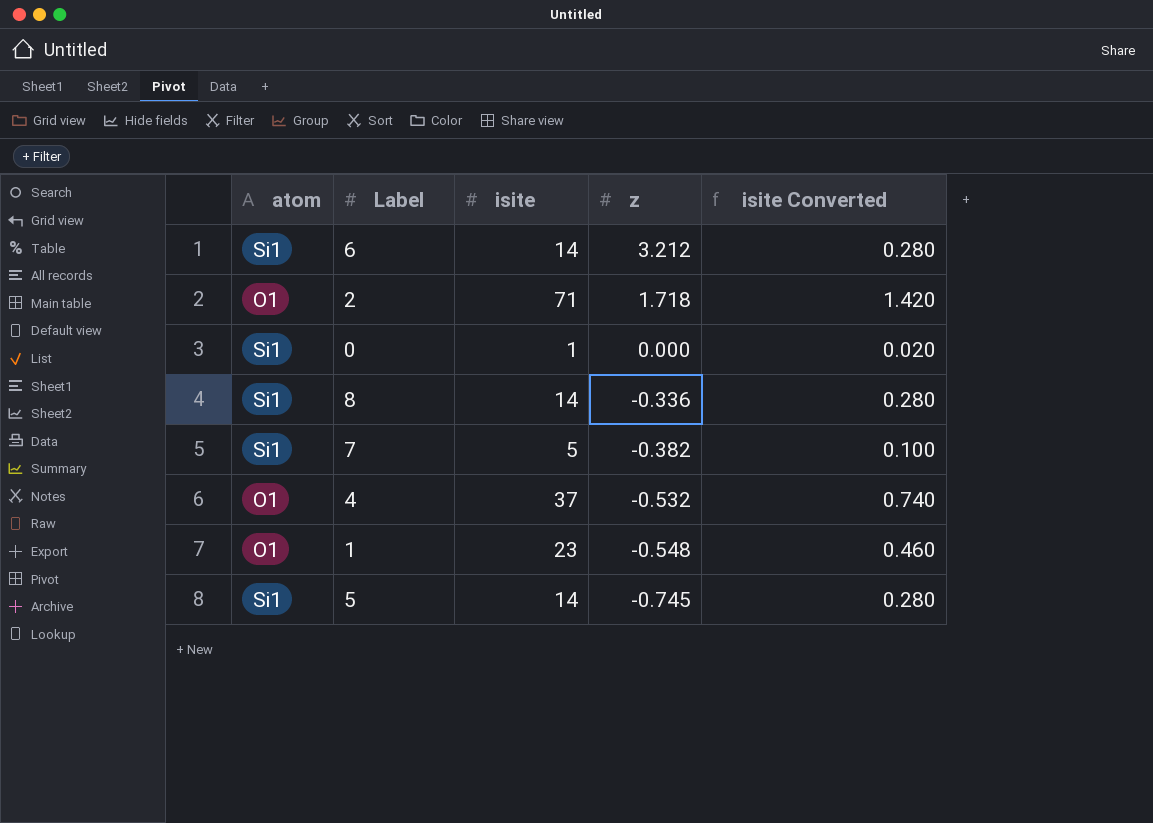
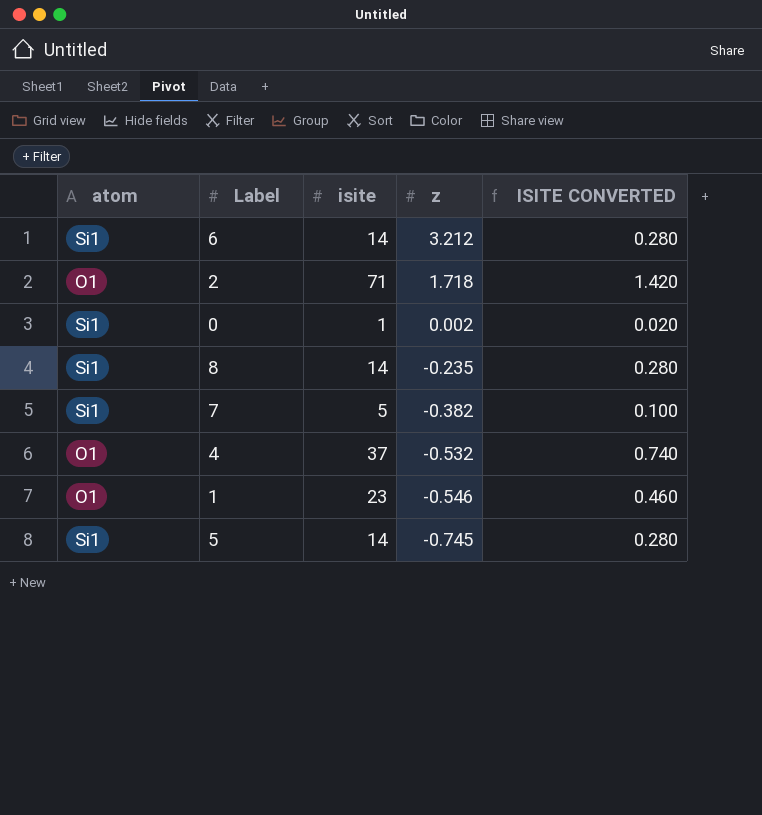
column name: isite Converted -> ISITE CONVERTED
0 | z: 0.000 -> 0.002
8 | z: -0.336 -> -0.235
1 | z: -0.548 -> -0.546

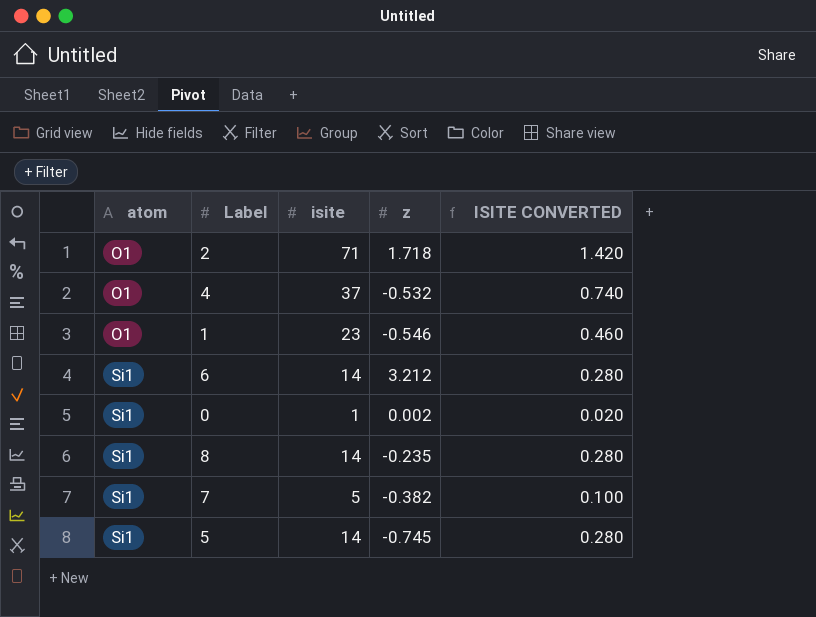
row order: z descending -> atom ascending

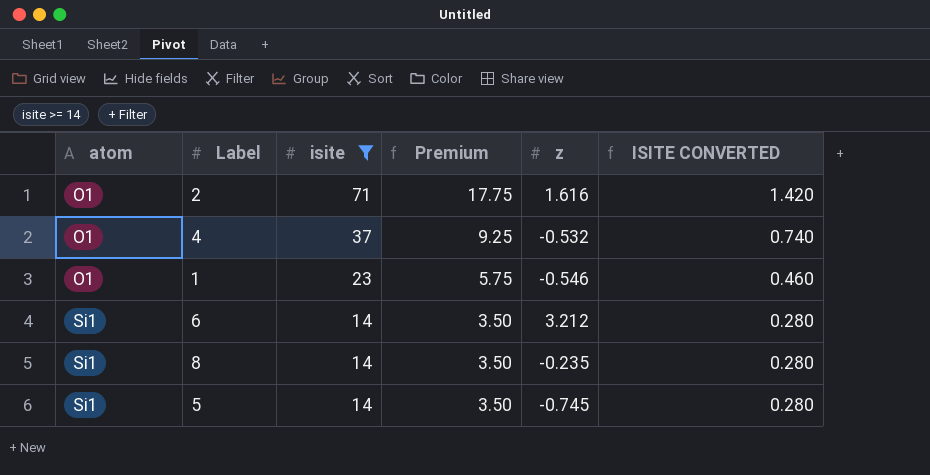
filter: none -> isite >= 14
column Premium | formula: none -> [isite] * 0.25
2 | z: 1.718 -> 1.616

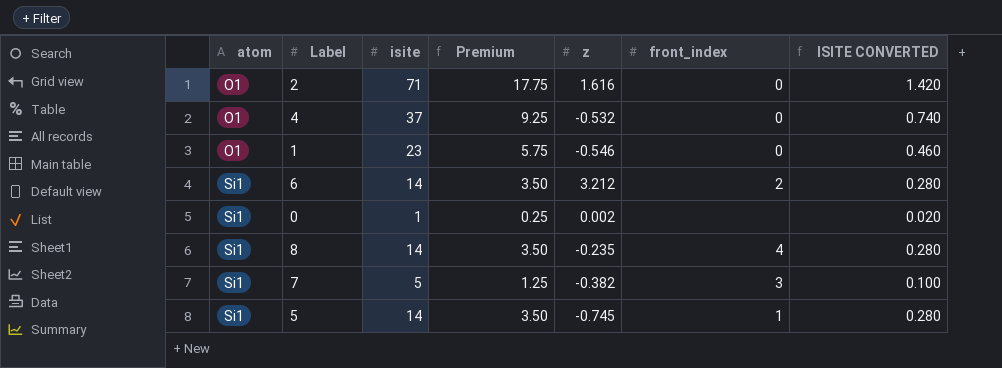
filter: isite >= 14 -> none
column front_index | position: none -> 6

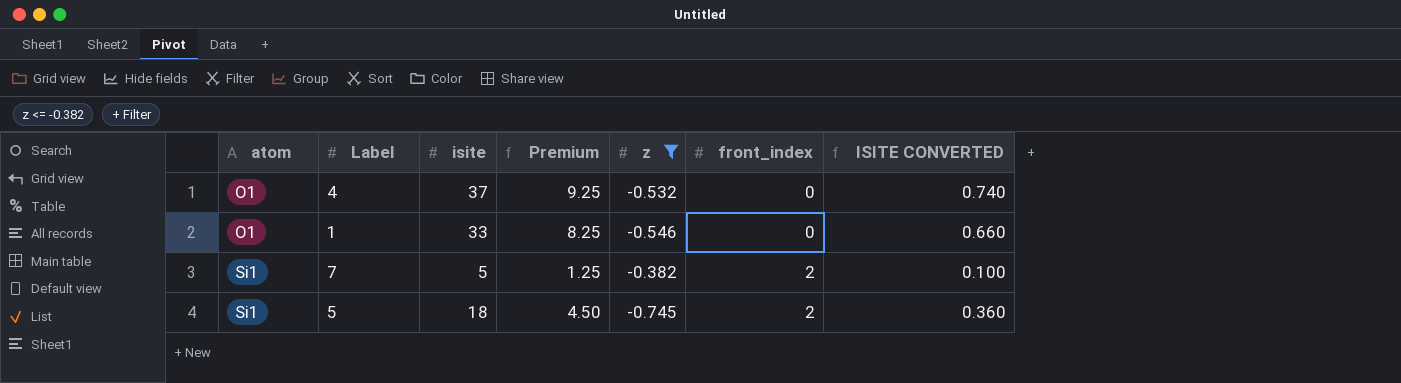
filter: none -> z <= -0.382
1 | isite: 23 -> 33
1 | Premium: 5.75 -> 8.25
1 | ISITE CONVERTED: 0.460 -> 0.660
7 | front_index: 3 -> 2
5 | isite: 14 -> 18
5 | Premium: 3.50 -> 4.50
5 | front_index: 1 -> 2
5 | ISITE CONVERTED: 0.280 -> 0.360

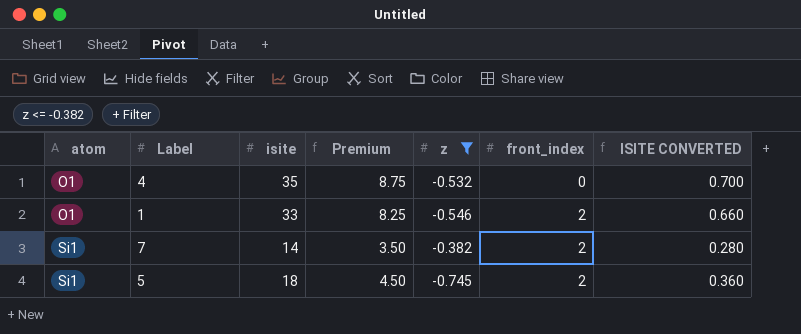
4 | isite: 37 -> 35
4 | Premium: 9.25 -> 8.75
4 | ISITE CONVERTED: 0.740 -> 0.700
1 | front_index: 0 -> 2
7 | isite: 5 -> 14
7 | Premium: 1.25 -> 3.50
7 | ISITE CONVERTED: 0.100 -> 0.280

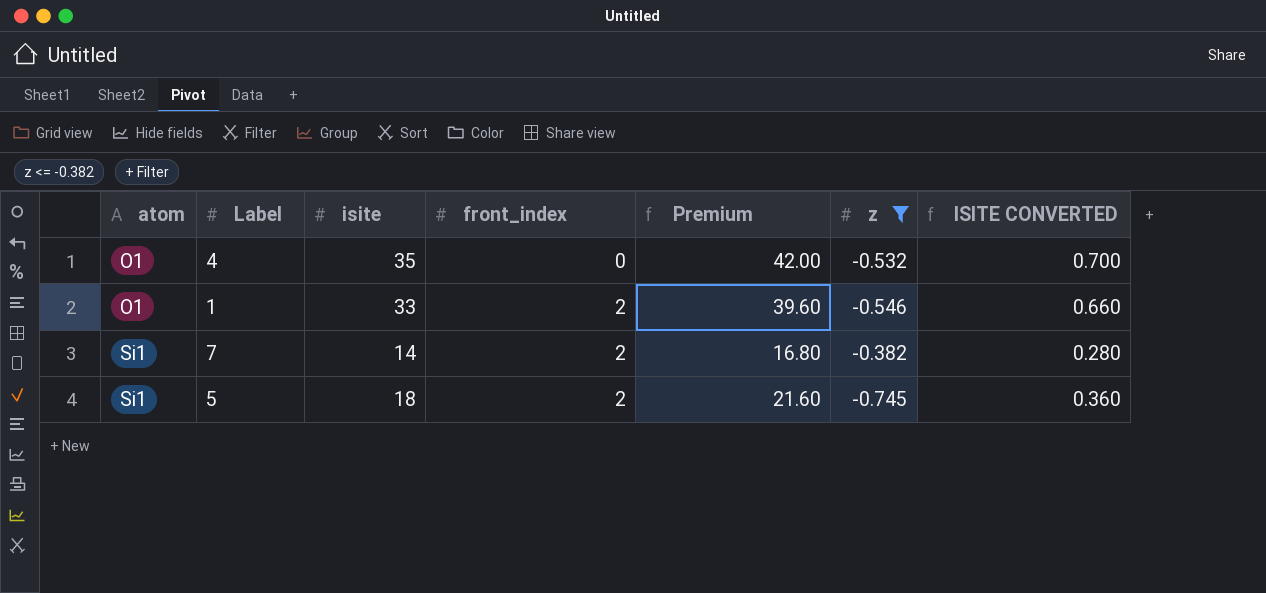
column front_index | position: 6 -> 4
column Premium | formula: [isite] * 0.25 -> [isite] * 1.2

